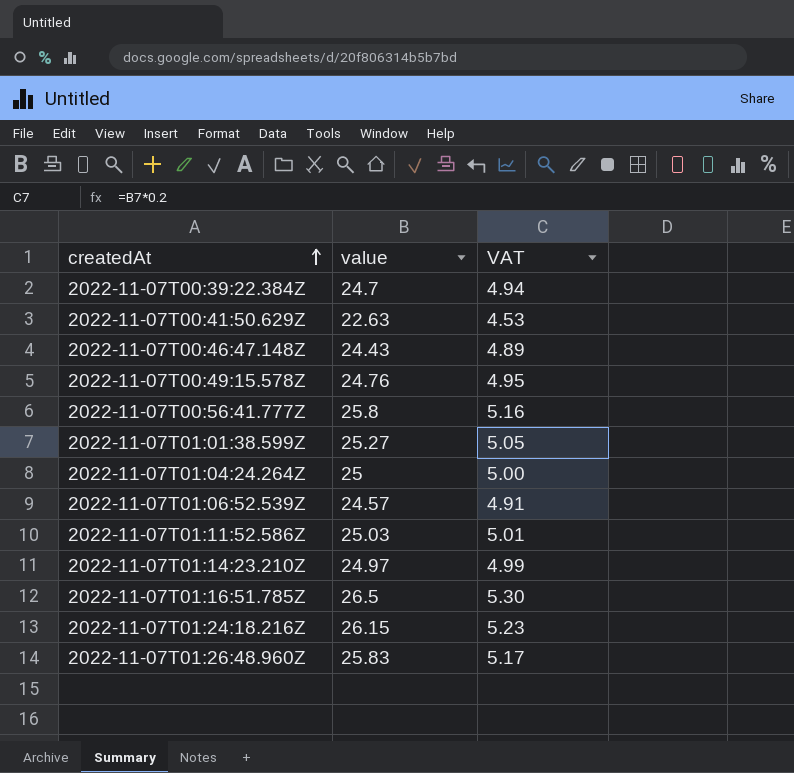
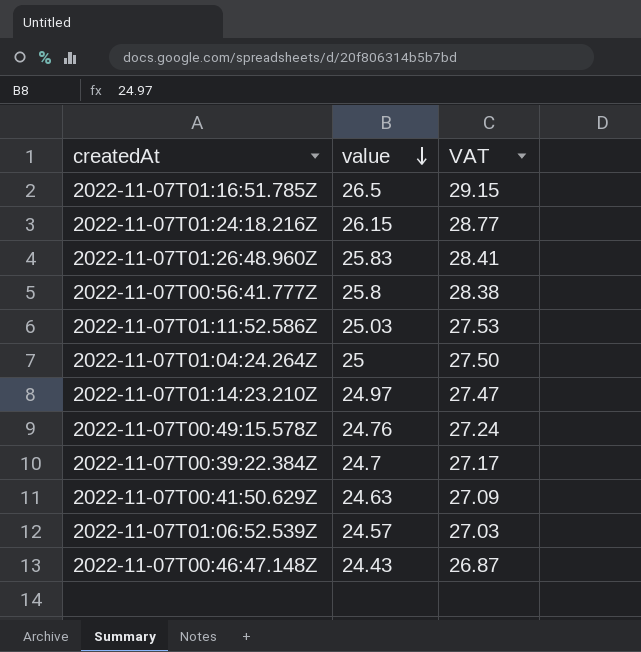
row order: createdAt ascending -> value descending
column VAT | formula: [value] * 0.2 -> [value] * 1.1
row 2022-11-07T01:01:38.599Z: 25.27 | 5.05 -> none
2022-11-07T00:41:50.629Z | value: 22.63 -> 24.63

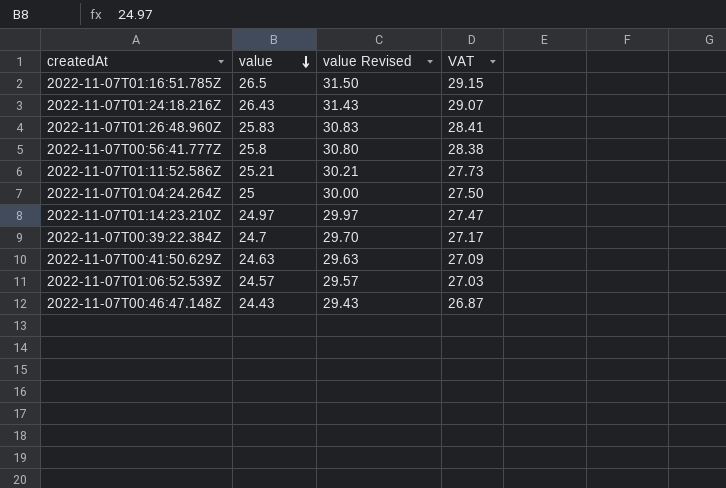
column value Revised | formula: none -> [value] + 5
row 2022-11-07T00:49:15.578Z: 24.76 | 27.24 -> none
2022-11-07T01:24:18.216Z | value: 26.15 -> 26.43
2022-11-07T01:24:18.216Z | VAT: 28.77 -> 29.07
2022-11-07T01:11:52.586Z | value: 25.03 -> 25.21
2022-11-07T01:11:52.586Z | VAT: 27.53 -> 27.73

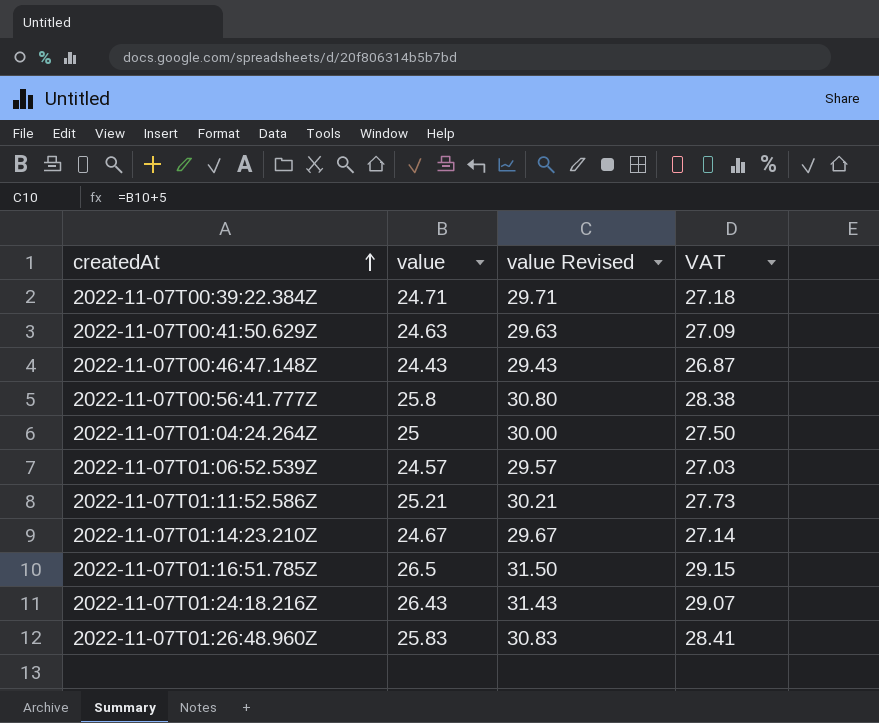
row order: value descending -> createdAt ascending
2022-11-07T00:39:22.384Z | value: 24.7 -> 24.71
2022-11-07T00:39:22.384Z | value Revised: 29.70 -> 29.71
2022-11-07T00:39:22.384Z | VAT: 27.17 -> 27.18
2022-11-07T01:14:23.210Z | value: 24.97 -> 24.67
2022-11-07T01:14:23.210Z | value Revised: 29.97 -> 29.67
2022-11-07T01:14:23.210Z | VAT: 27.47 -> 27.14

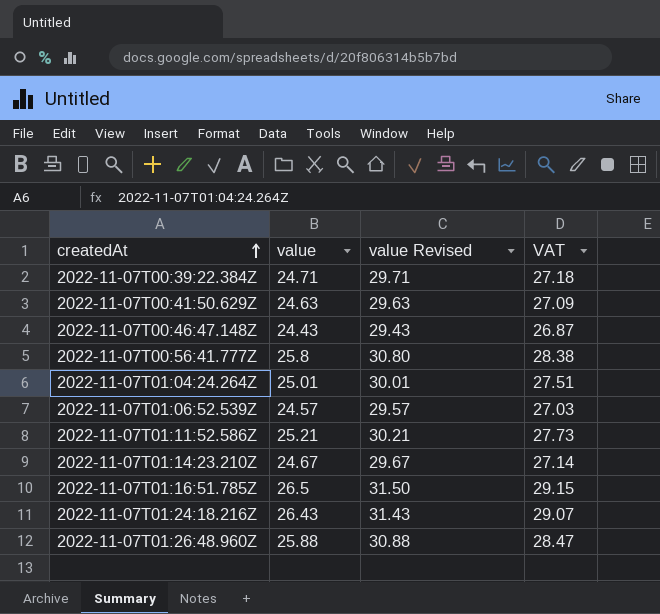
2022-11-07T01:04:24.264Z | value: 25 -> 25.01
2022-11-07T01:04:24.264Z | value Revised: 30.00 -> 30.01
2022-11-07T01:04:24.264Z | VAT: 27.50 -> 27.51
2022-11-07T01:26:48.960Z | value: 25.83 -> 25.88
2022-11-07T01:26:48.960Z | value Revised: 30.83 -> 30.88
2022-11-07T01:26:48.960Z | VAT: 28.41 -> 28.47

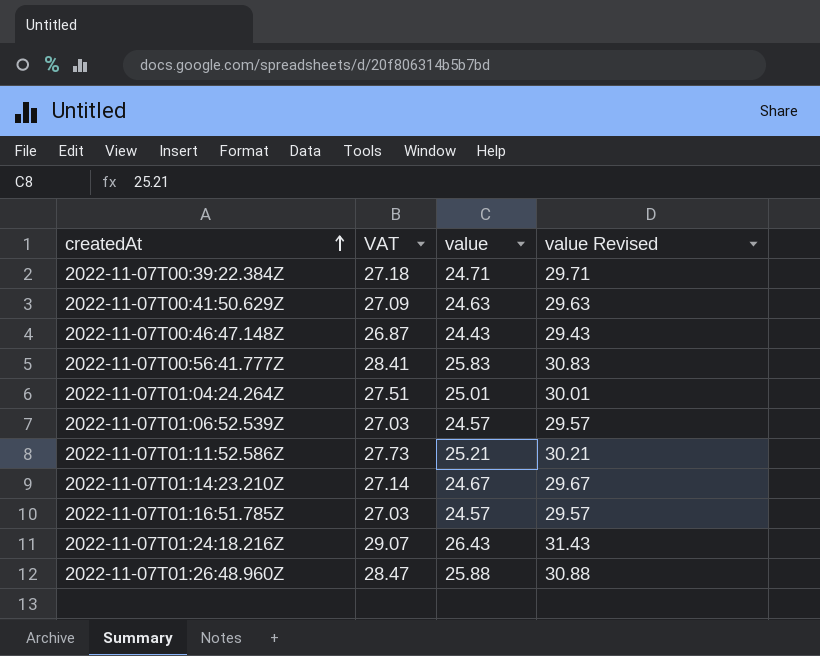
column VAT | position: 4 -> 2
2022-11-07T00:56:41.777Z | VAT: 28.38 -> 28.41
2022-11-07T00:56:41.777Z | value: 25.8 -> 25.83
2022-11-07T00:56:41.777Z | value Revised: 30.80 -> 30.83
2022-11-07T01:16:51.785Z | VAT: 29.15 -> 27.03
2022-11-07T01:16:51.785Z | value: 26.5 -> 24.57
2022-11-07T01:16:51.785Z | value Revised: 31.50 -> 29.57

